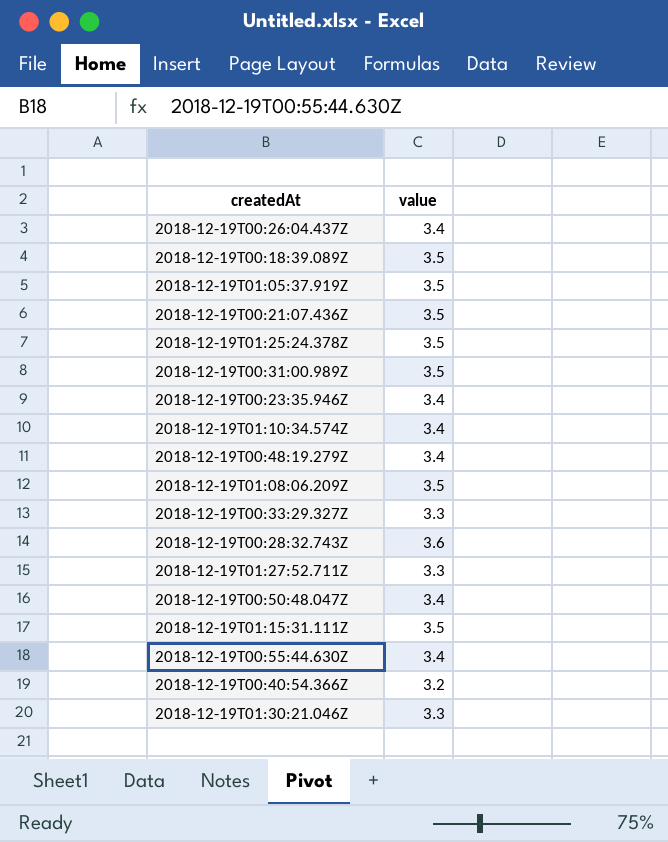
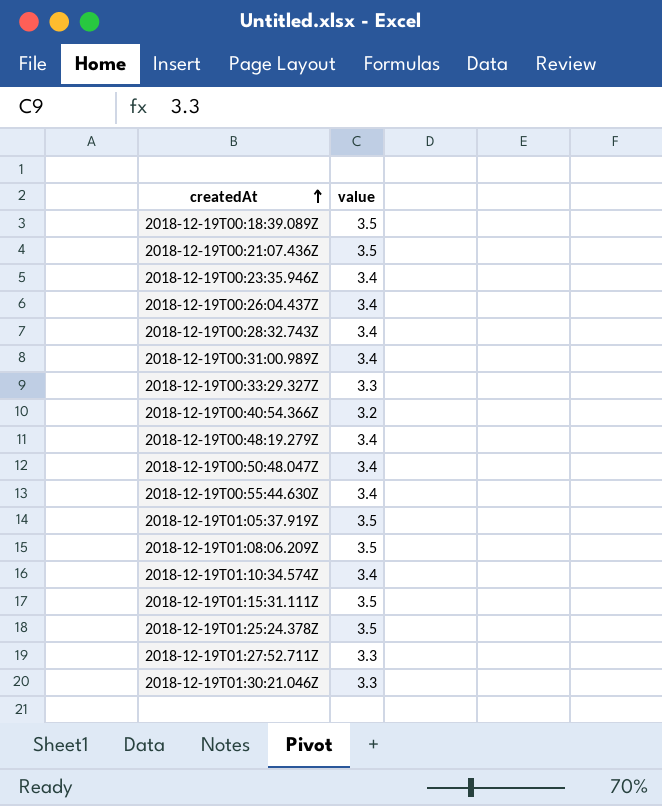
row order: none -> createdAt ascending
2018-12-19T00:28:32.743Z | value: 3.6 -> 3.4
2018-12-19T00:31:00.989Z | value: 3.5 -> 3.4

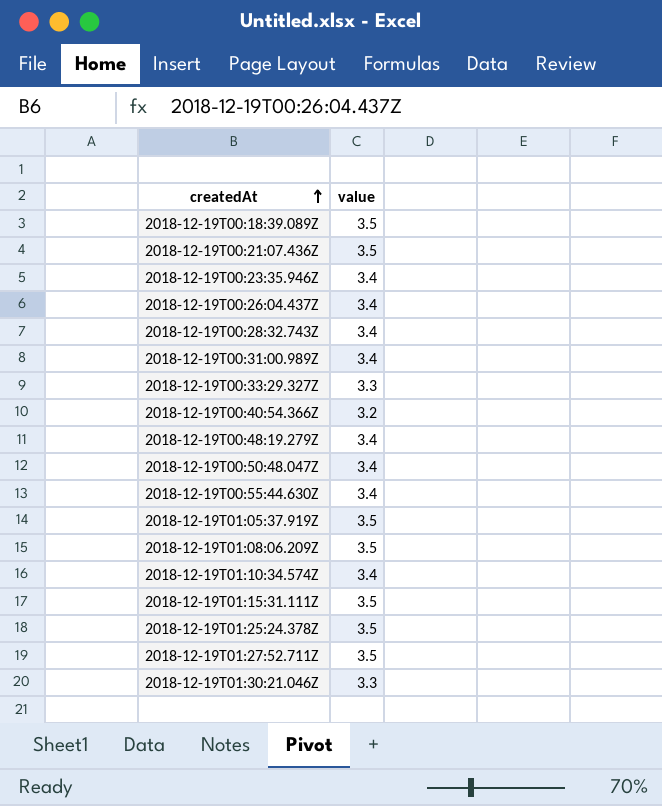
2018-12-19T01:27:52.711Z | value: 3.3 -> 3.5

